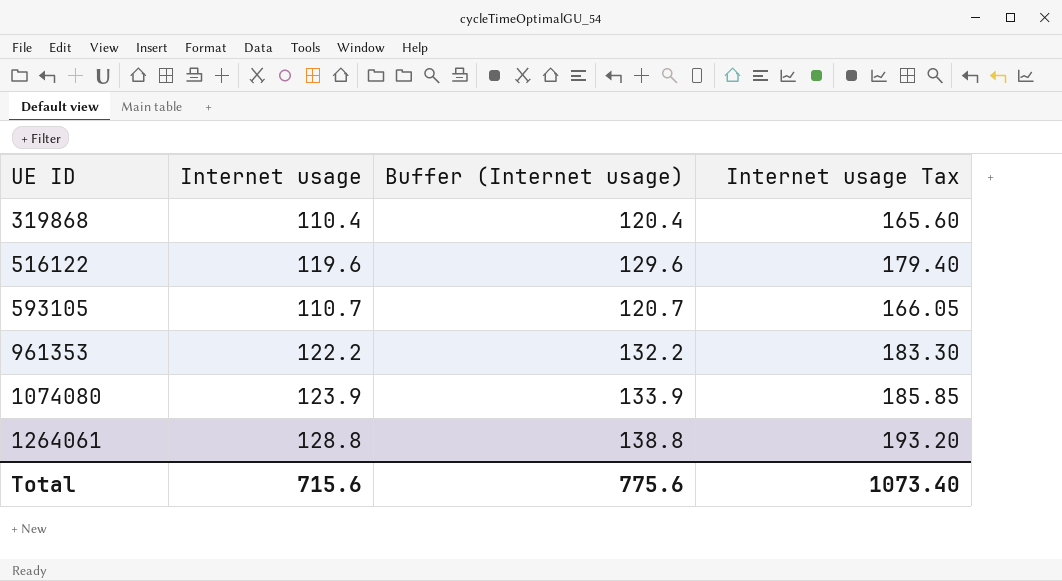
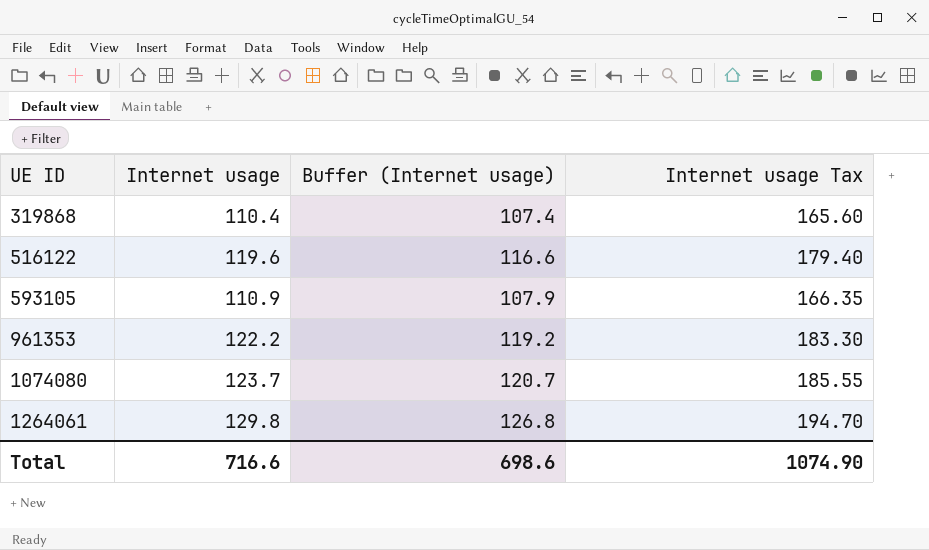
column Buffer (Internet usage) | formula: [Internet usage] + 10 -> [Internet usage] - 3
593105 | Internet usage: 110.7 -> 110.9
593105 | Internet usage Tax: 166.05 -> 166.35
1074080 | Internet usage: 123.9 -> 123.7
1074080 | Internet usage Tax: 185.85 -> 185.55
1264061 | Internet usage: 128.8 -> 129.8
1264061 | Internet usage Tax: 193.20 -> 194.70
Total | Internet usage: 715.6 -> 716.6
Total | Buffer (Internet usage): 775.6 -> 698.6
Total | Internet usage Tax: 1073.40 -> 1074.90

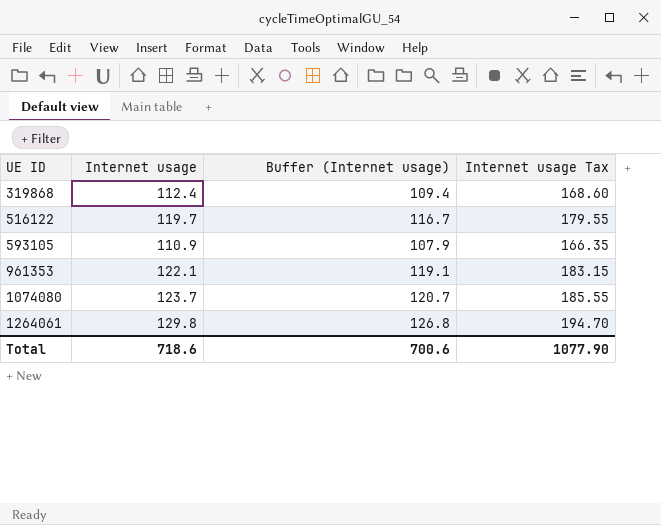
319868 | Internet usage: 110.4 -> 112.4
319868 | Buffer (Internet usage): 107.4 -> 109.4
319868 | Internet usage Tax: 165.60 -> 168.60
516122 | Internet usage: 119.6 -> 119.7
516122 | Buffer (Internet usage): 116.6 -> 116.7
516122 | Internet usage Tax: 179.40 -> 179.55
961353 | Internet usage: 122.2 -> 122.1
961353 | Buffer (Internet usage): 119.2 -> 119.1
961353 | Internet usage Tax: 183.30 -> 183.15
Total | Internet usage: 716.6 -> 718.6
Total | Buffer (Internet usage): 698.6 -> 700.6
Total | Internet usage Tax: 1074.90 -> 1077.90

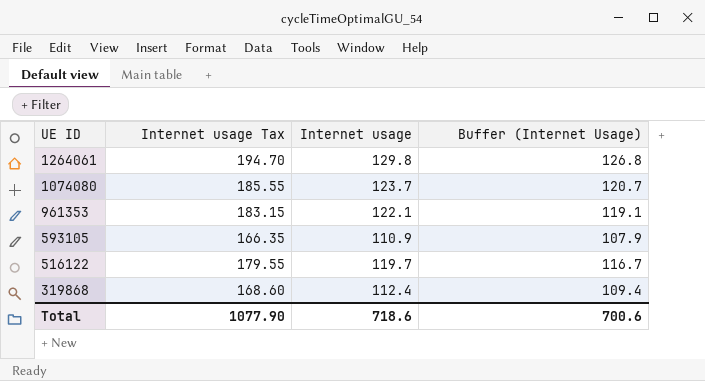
row order: UE ID ascending -> UE ID descending
column Internet usage Tax | position: 4 -> 2
column name: Buffer (Internet usage) -> Buffer (Internet Usage)

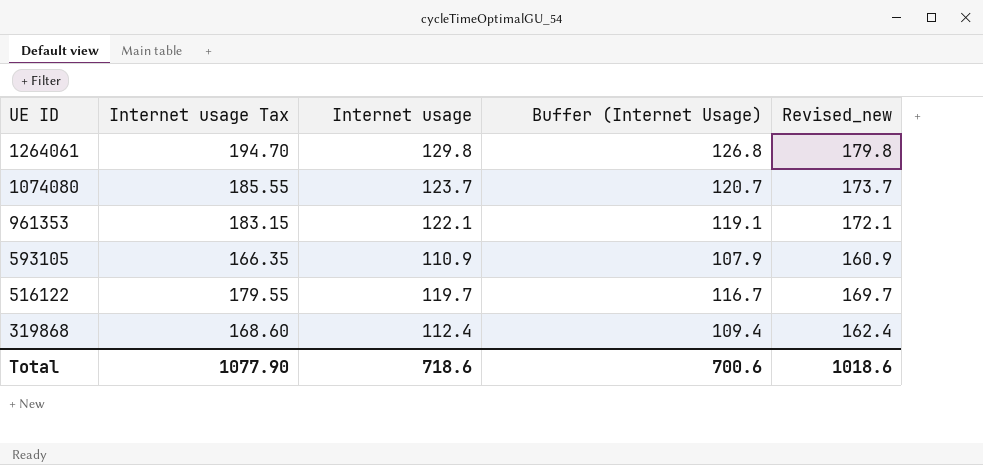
column Revised_new | formula: none -> [Internet usage] + 50

